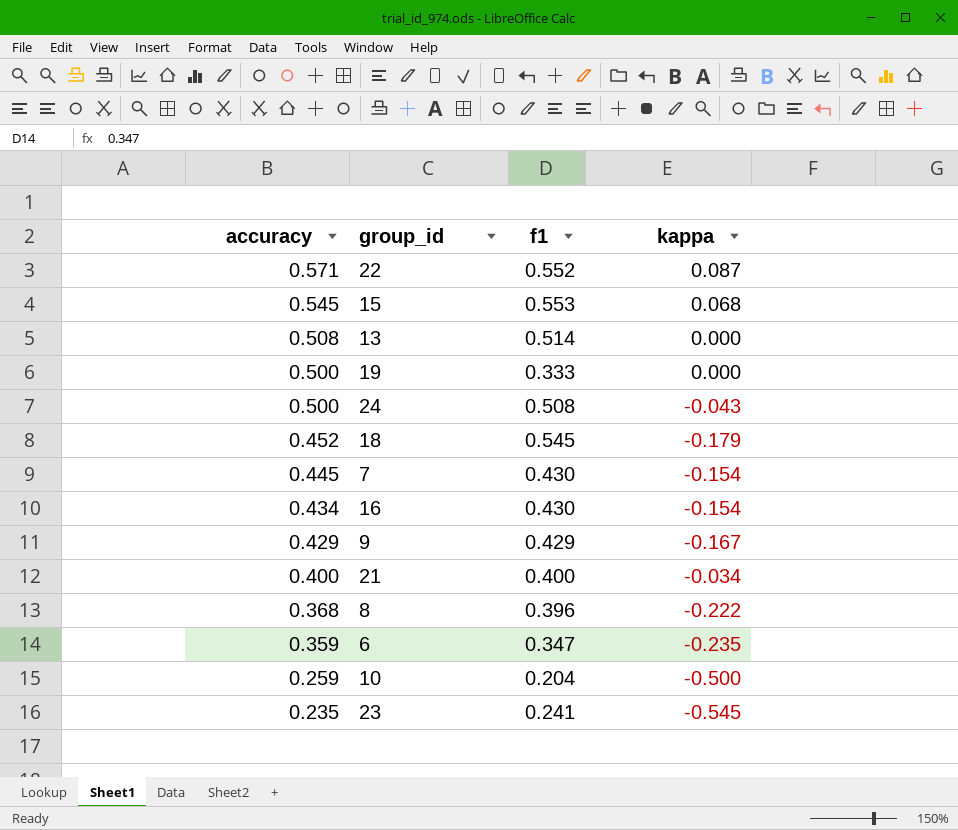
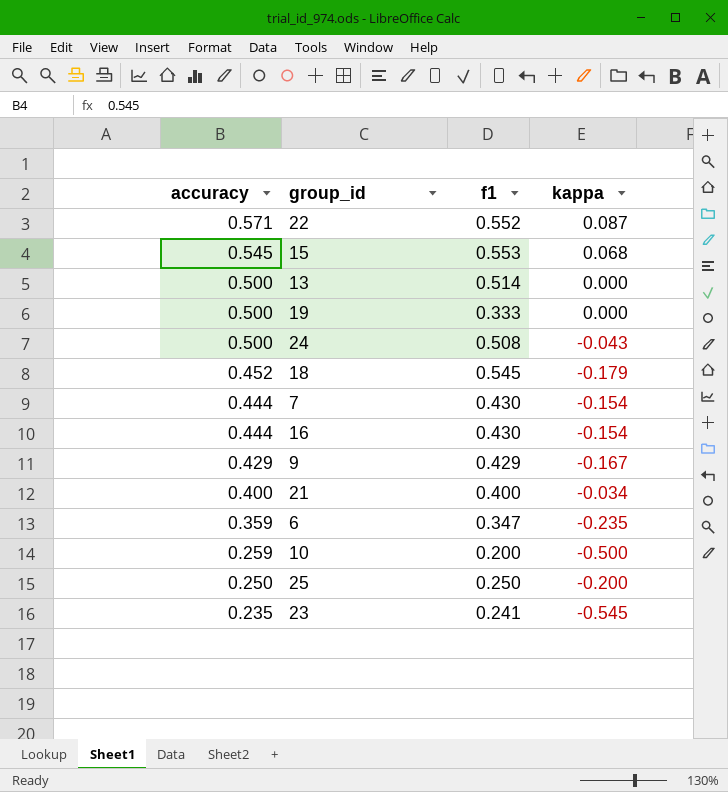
row 8: 0.368 | 0.396 | -0.222 -> none
13 | accuracy: 0.508 -> 0.500
7 | accuracy: 0.445 -> 0.444
16 | accuracy: 0.434 -> 0.444
10 | f1: 0.204 -> 0.200
row 25: none -> 0.250 | 0.250 | -0.200

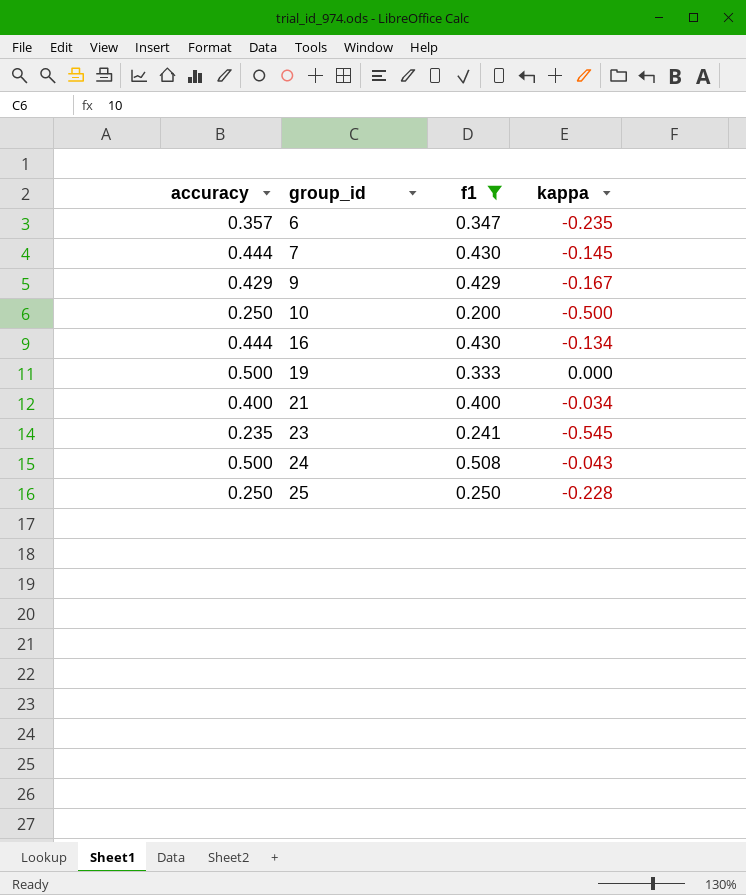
filter: none -> f1 <= 0.508
row order: accuracy descending -> group_id ascending
6 | accuracy: 0.359 -> 0.357
7 | kappa: -0.154 -> -0.145
10 | accuracy: 0.259 -> 0.250
16 | kappa: -0.154 -> -0.134
25 | kappa: -0.200 -> -0.228

